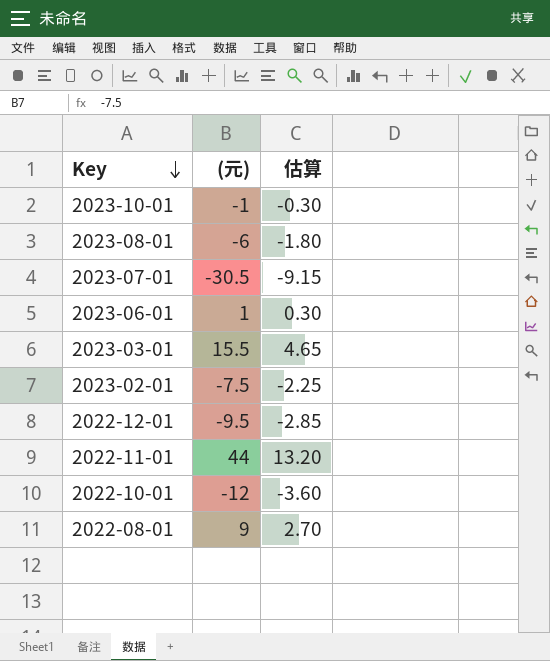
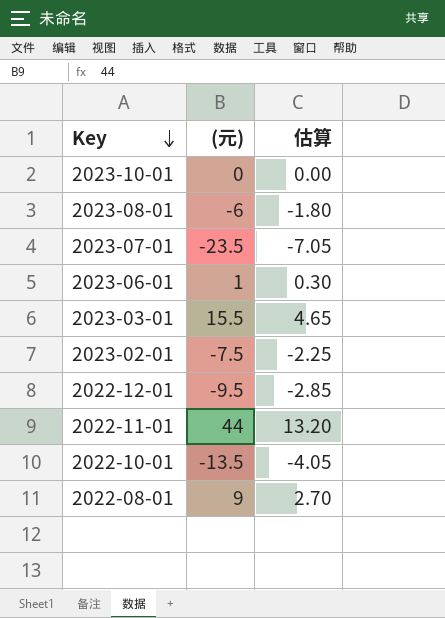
2023-10-01 | (元): -1 -> 0
2023-10-01 | 估算: -0.30 -> 0.00
2023-07-01 | (元): -30.5 -> -23.5
2023-07-01 | 估算: -9.15 -> -7.05
2022-10-01 | (元): -12 -> -13.5
2022-10-01 | 估算: -3.60 -> -4.05

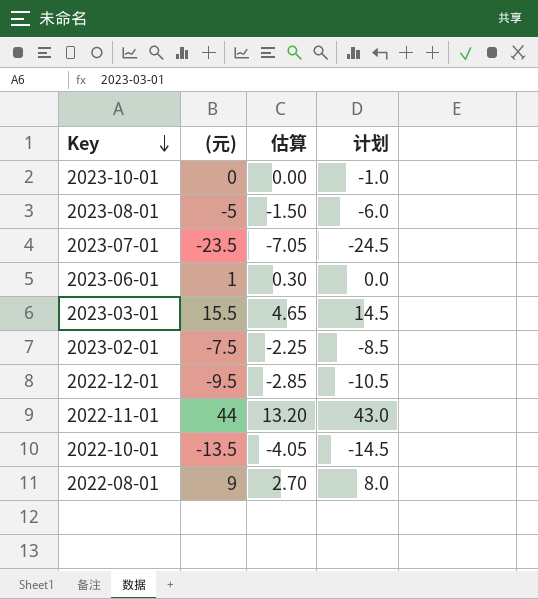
column 计划 | formula: none -> [(元)] - 1
2023-08-01 | (元): -6 -> -5
2023-08-01 | 估算: -1.80 -> -1.50

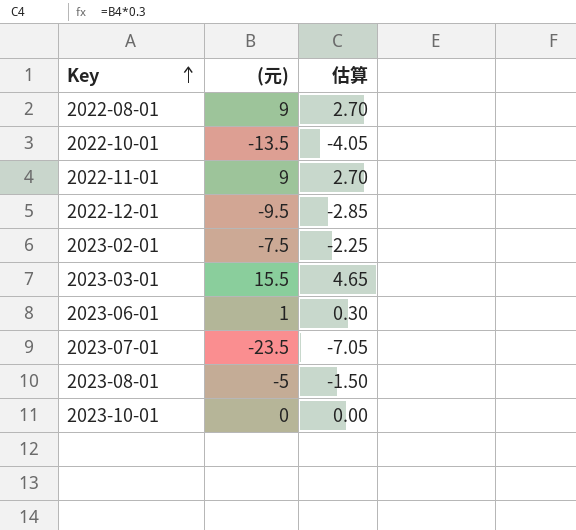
row order: Key descending -> Key ascending
column 计划 | formula: [(元)] - 1 -> none
2022-11-01 | (元): 44 -> 9
2022-11-01 | 估算: 13.20 -> 2.70

